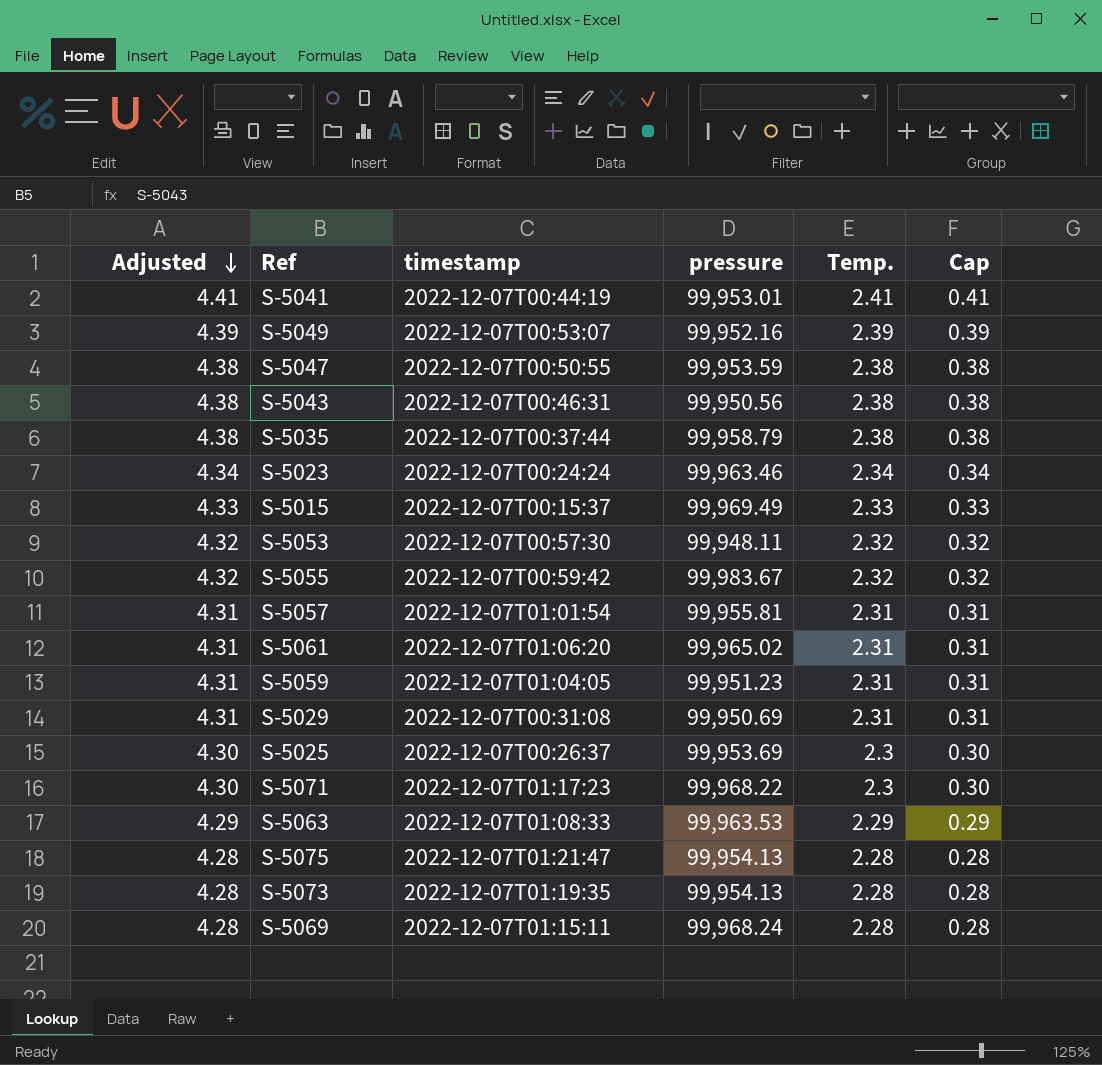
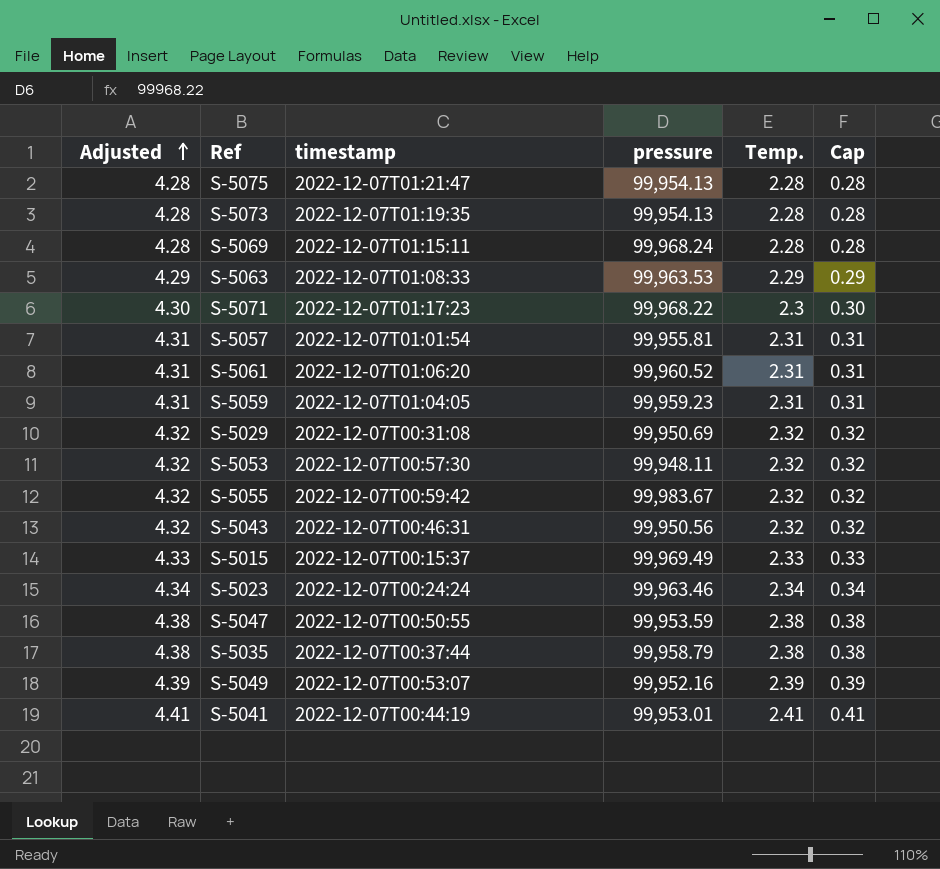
row order: Adjusted descending -> Adjusted ascending
row S-5025: 4.30 | 2022-12-07T00:26:37 | 99,953.69 | 2.3 | 0.30 -> none
S-5061 | pressure: 99,965.02 -> 99,960.52
S-5059 | pressure: 99,951.23 -> 99,959.23
S-5029 | Adjusted: 4.31 -> 4.32
S-5029 | Temp.: 2.31 -> 2.32
S-5029 | Cap: 0.31 -> 0.32
S-5043 | Adjusted: 4.38 -> 4.32
S-5043 | Temp.: 2.38 -> 2.32
S-5043 | Cap: 0.38 -> 0.32

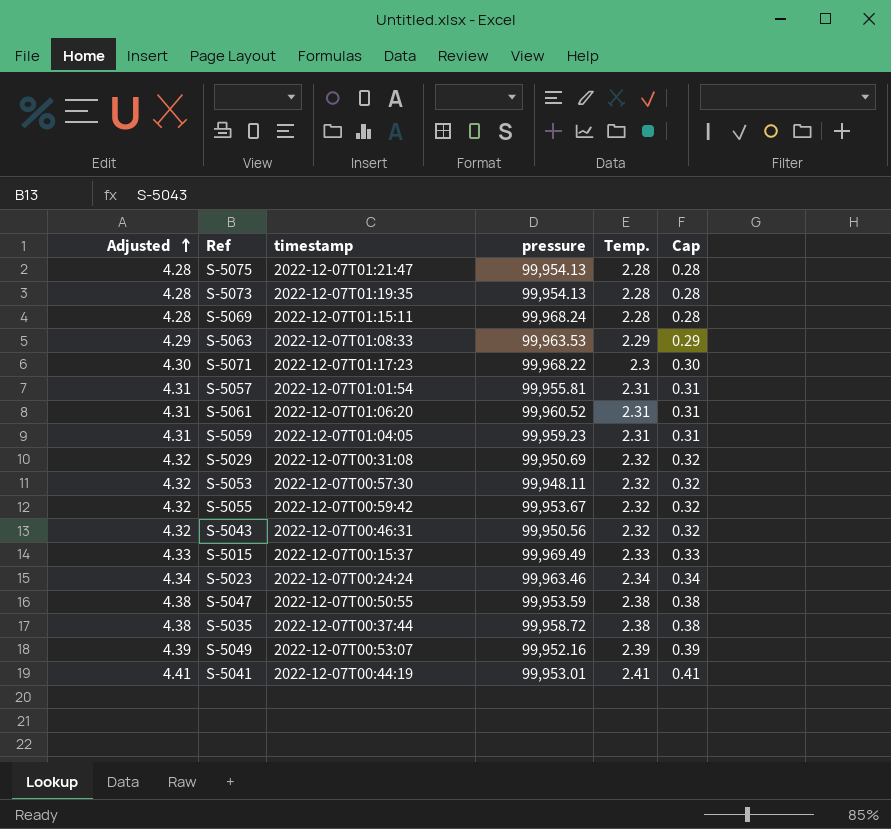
S-5055 | pressure: 99,983.67 -> 99,953.67
S-5035 | pressure: 99,958.79 -> 99,958.72

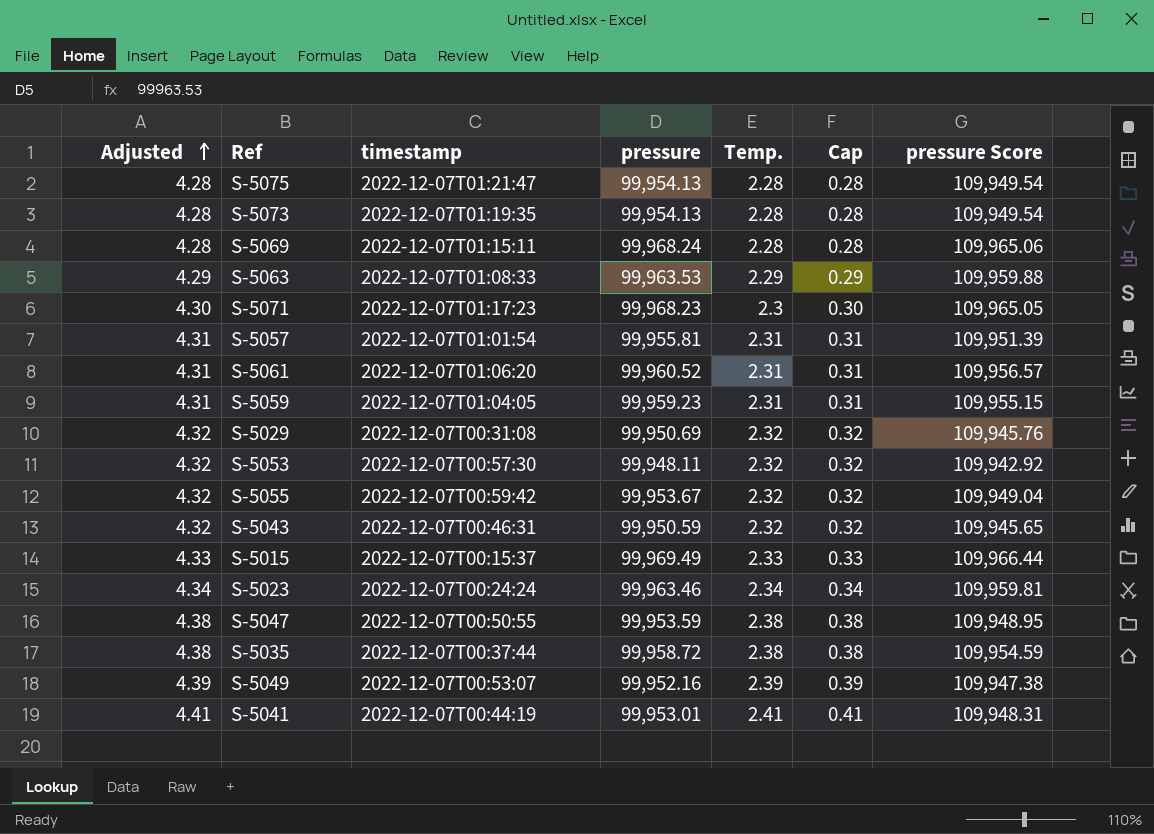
column pressure Score | formula: none -> [pressure] * 1.1
S-5071 | pressure: 99,968.22 -> 99,968.23
S-5043 | pressure: 99,950.56 -> 99,950.59

